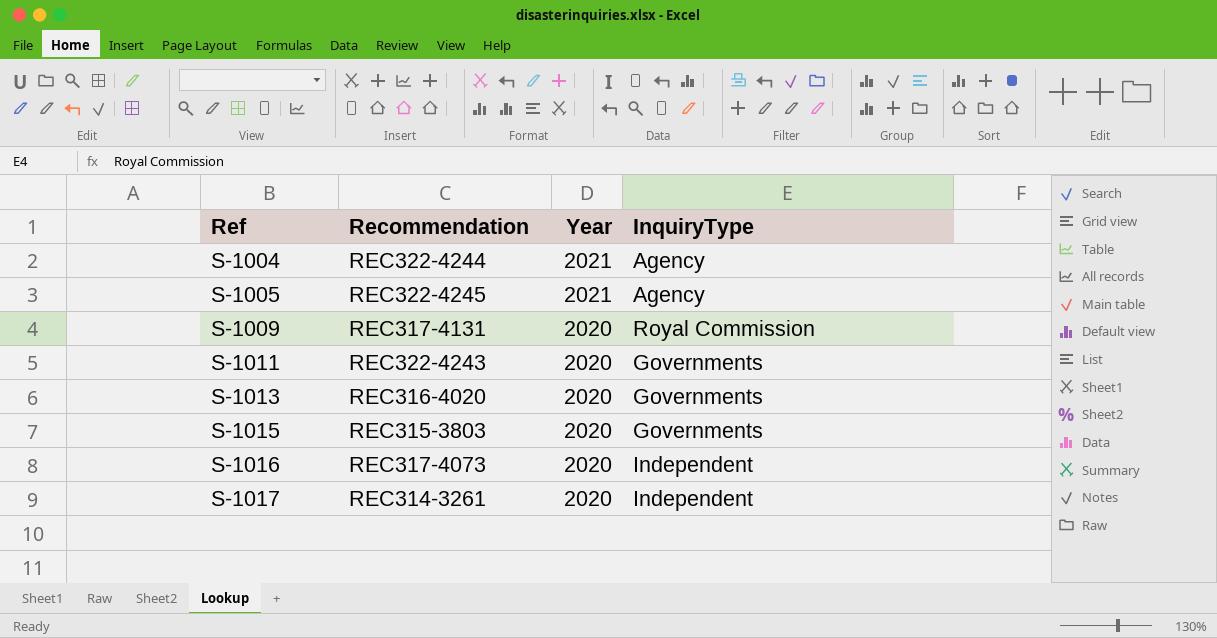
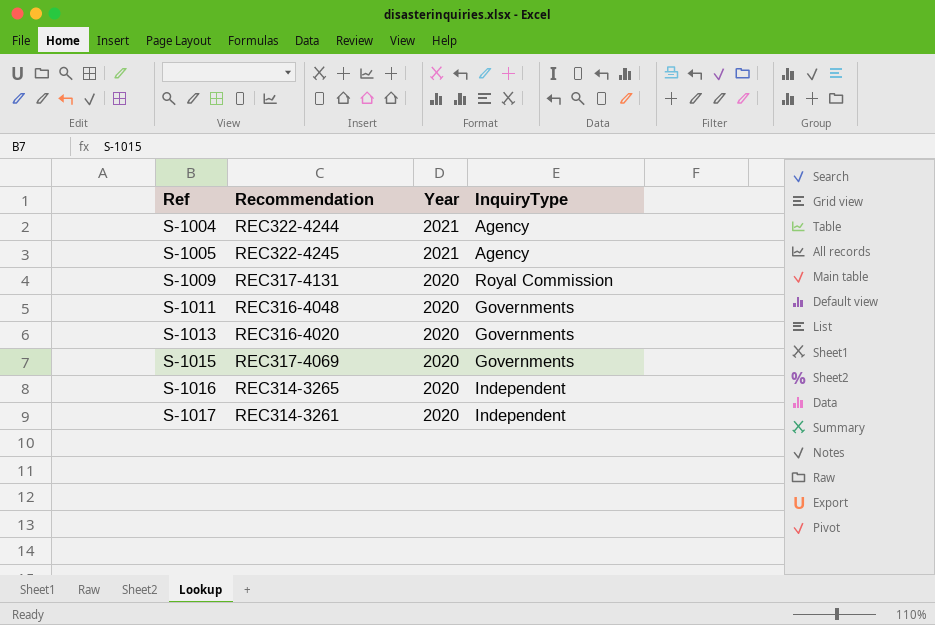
S-1011 | Recommendation: REC322-4243 -> REC316-4048
S-1015 | Recommendation: REC315-3803 -> REC317-4069
S-1016 | Recommendation: REC317-4073 -> REC314-3265

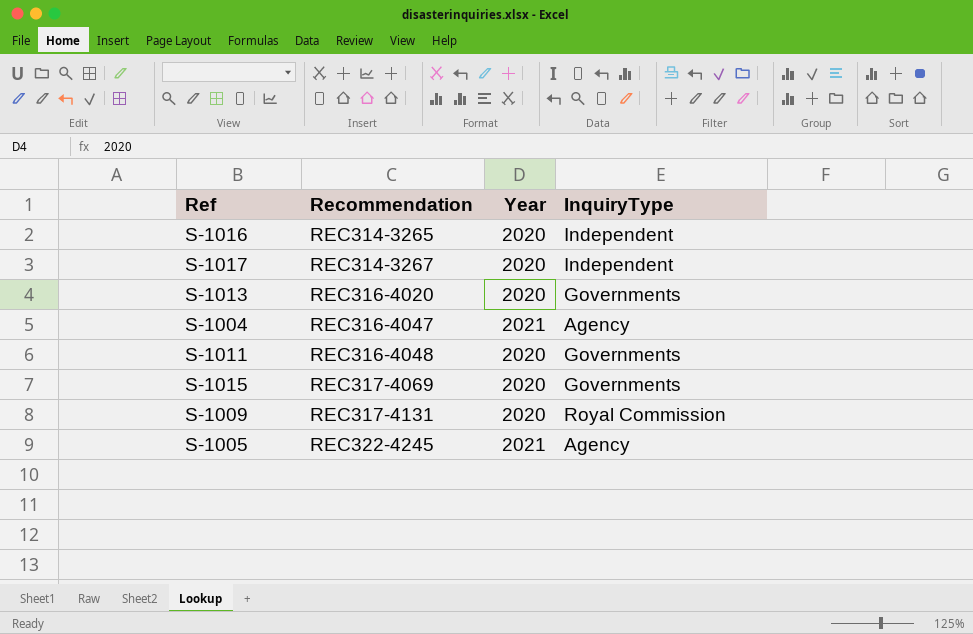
row order: Ref ascending -> Recommendation ascending
S-1017 | Recommendation: REC314-3261 -> REC314-3267
S-1004 | Recommendation: REC322-4244 -> REC316-4047

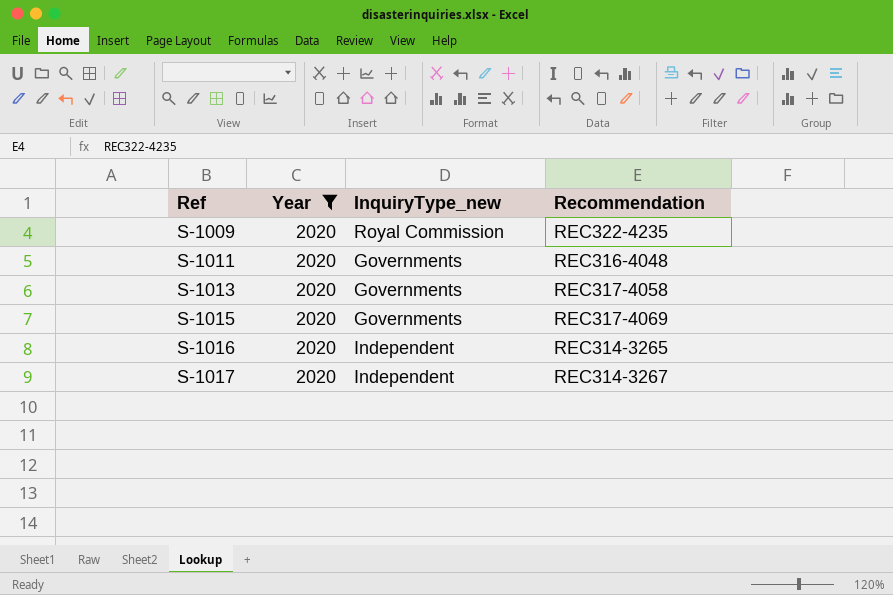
filter: none -> Year = 2020
row order: Recommendation ascending -> Ref ascending
column name: InquiryType -> InquiryType_new
column Recommendation | position: 2 -> 4
S-1009 | Recommendation: REC317-4131 -> REC322-4235
S-1013 | Recommendation: REC316-4020 -> REC317-4058

